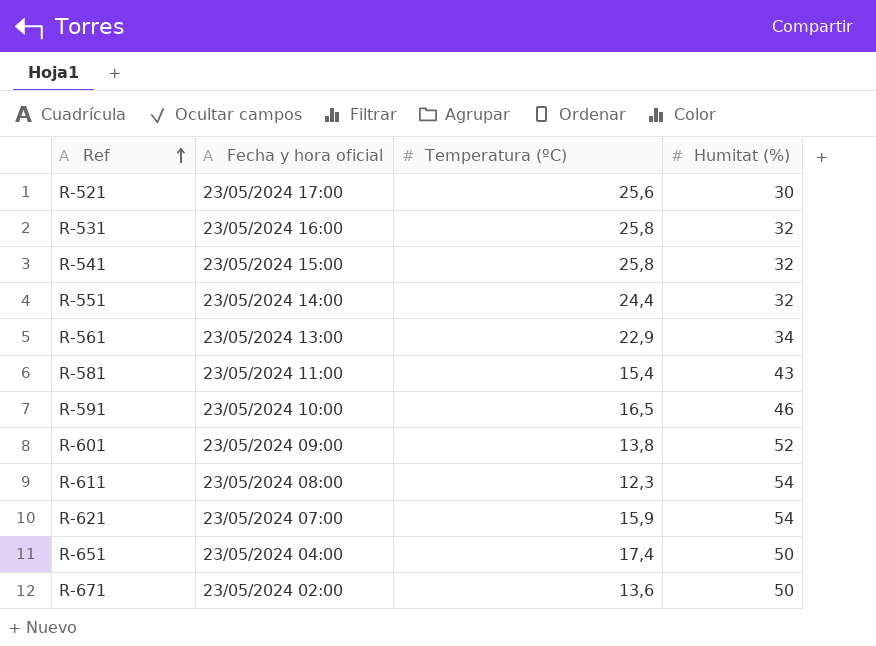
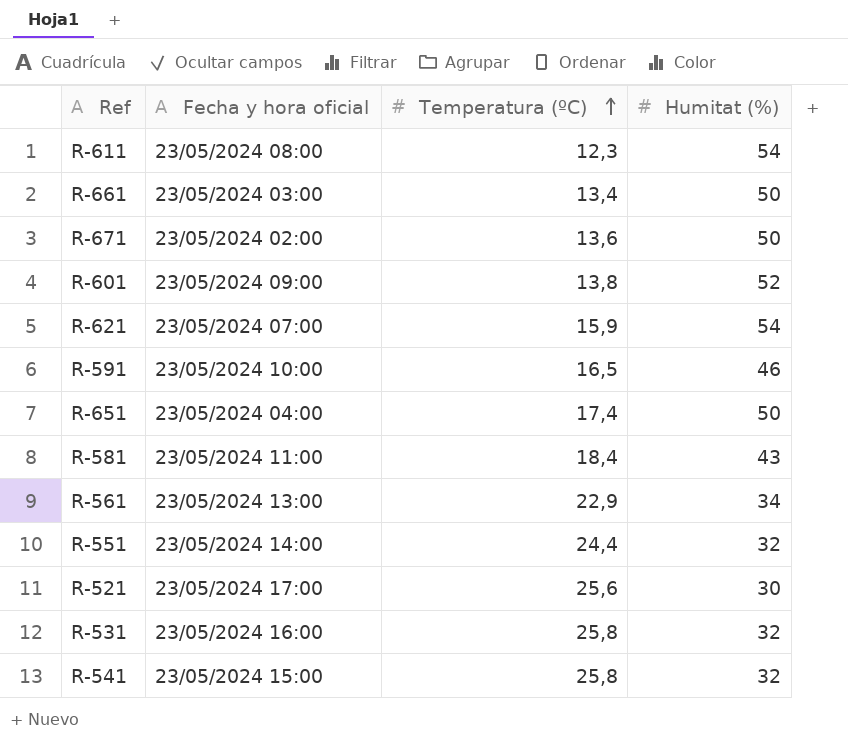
row order: Ref ascending -> Temperatura (ºC) ascending
row R-661: none -> 23/05/2024 03:00 | 13,4 | 50
R-581 | Temperatura (ºC): 15,4 -> 18,4

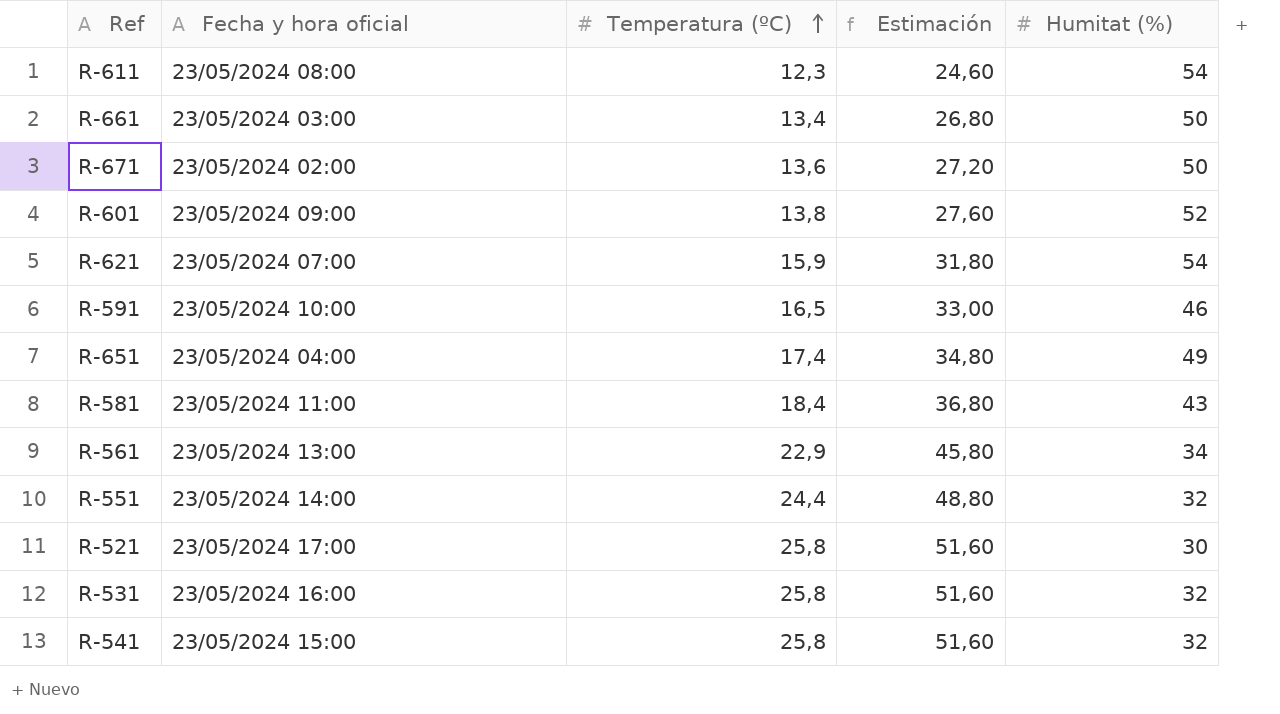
column Estimación | formula: none -> [Temperatura (ºC)] * 2
R-651 | Humitat (%): 50 -> 49
R-521 | Temperatura (ºC): 25,6 -> 25,8

